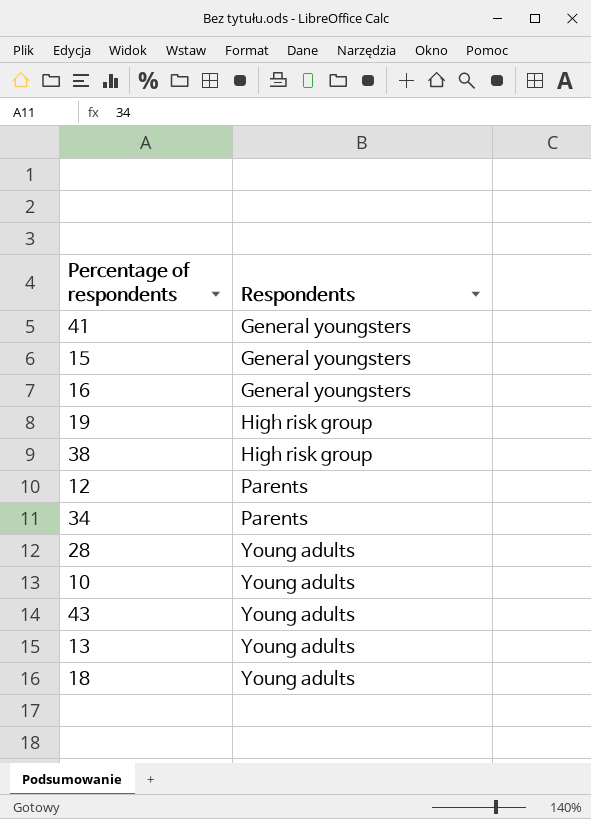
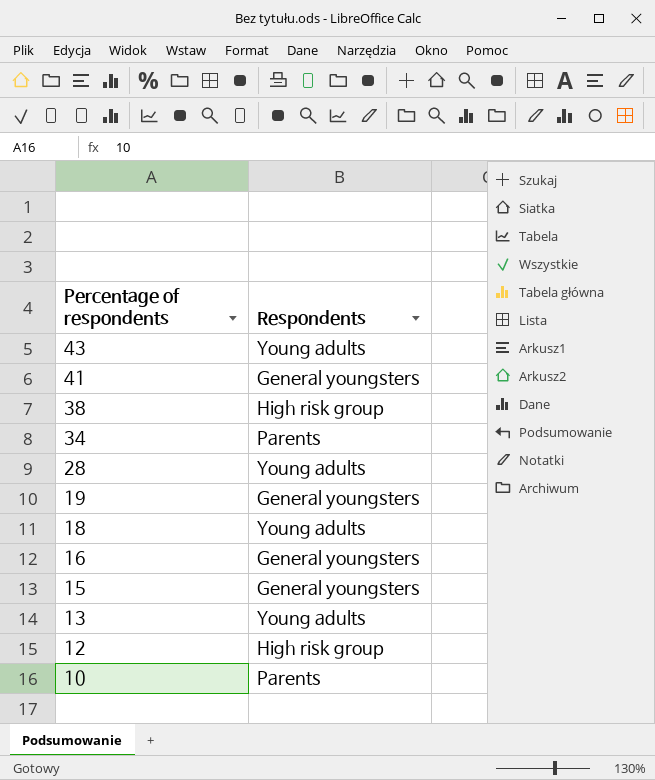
row order: Respondents ascending -> Percentage of respondents descending
19 | Respondents: High risk group -> General youngsters
12 | Respondents: Parents -> High risk group
10 | Respondents: Young adults -> Parents

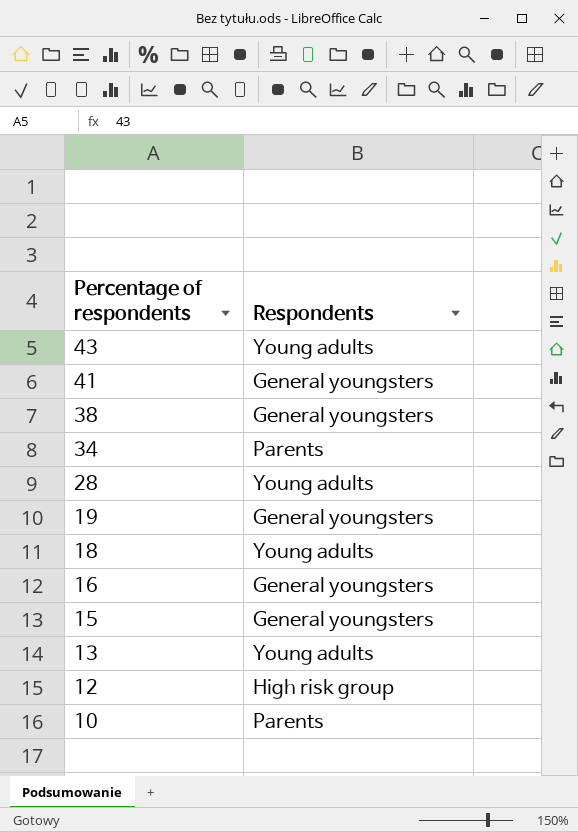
38 | Respondents: High risk group -> General youngsters

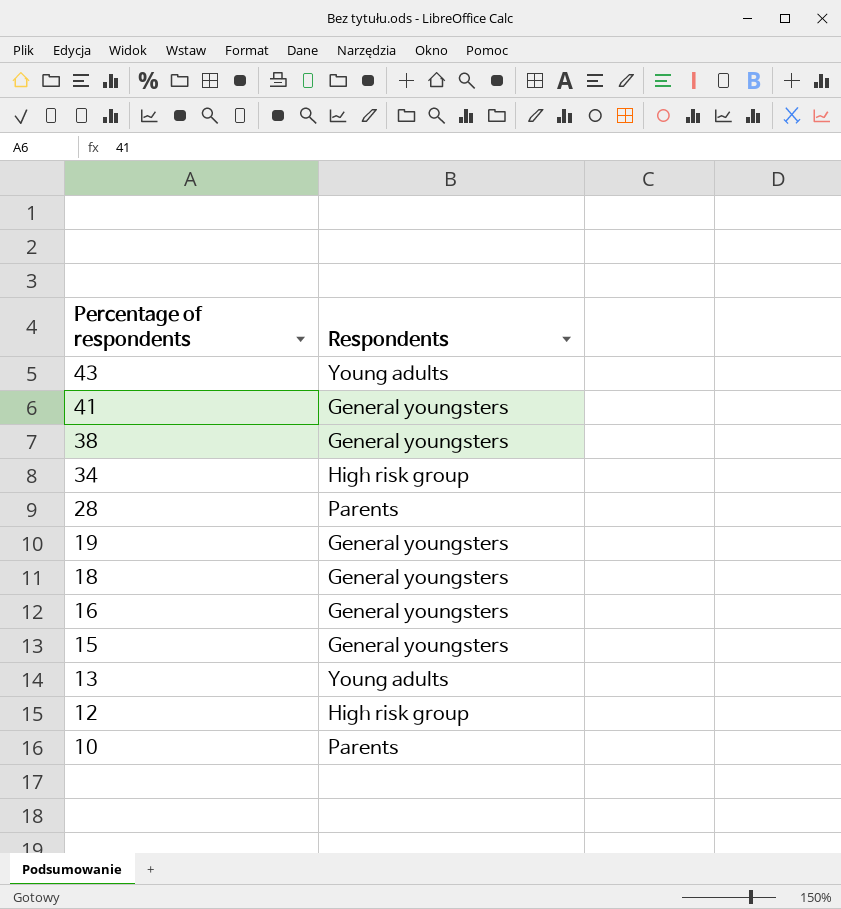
34 | Respondents: Parents -> High risk group
28 | Respondents: Young adults -> Parents
18 | Respondents: Young adults -> General youngsters

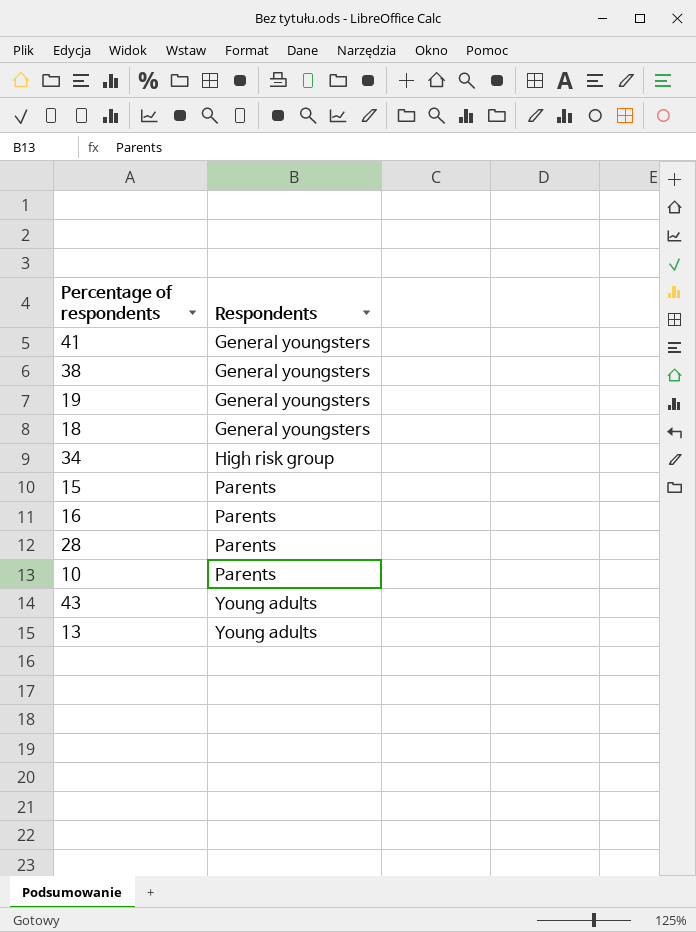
row order: Percentage of respondents descending -> Respondents ascending
row 12: High risk group -> none
15 | Respondents: General youngsters -> Parents
16 | Respondents: General youngsters -> Parents

